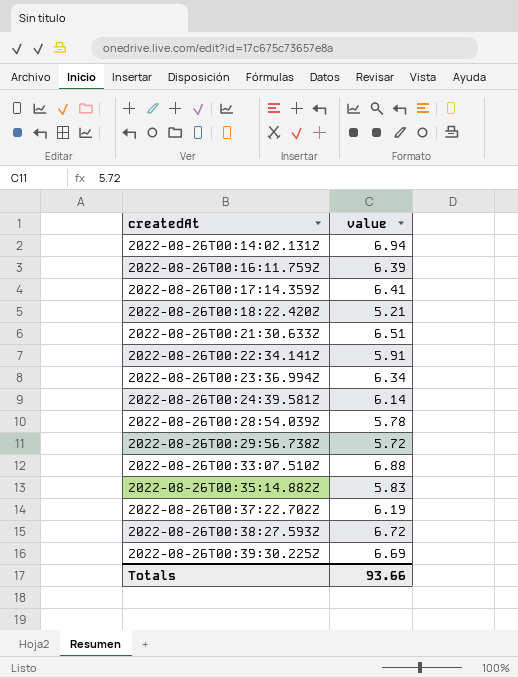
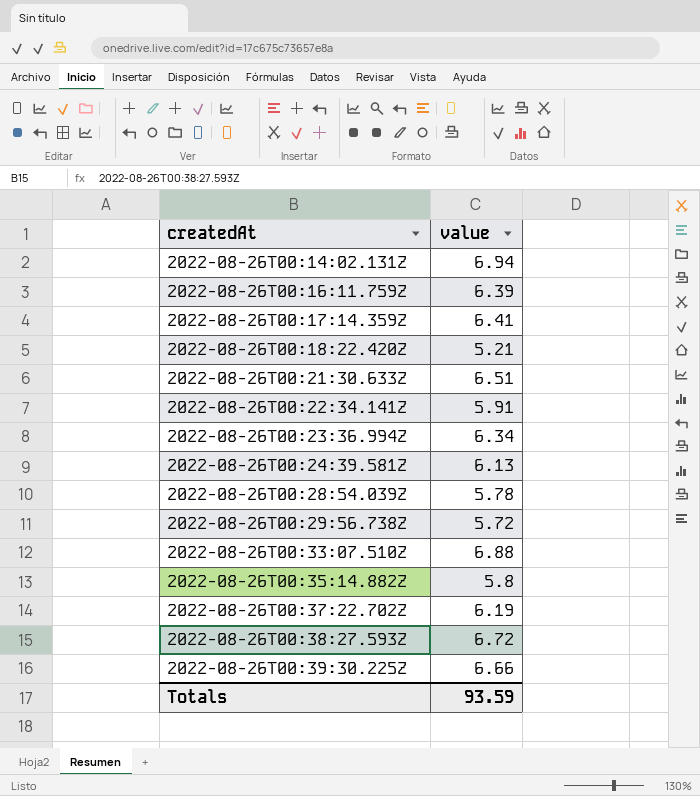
2022-08-26T00:24:39.581Z | value: 6.14 -> 6.13
2022-08-26T00:35:14.882Z | value: 5.83 -> 5.8
2022-08-26T00:39:30.225Z | value: 6.69 -> 6.66
Totals | value: 93.66 -> 93.59

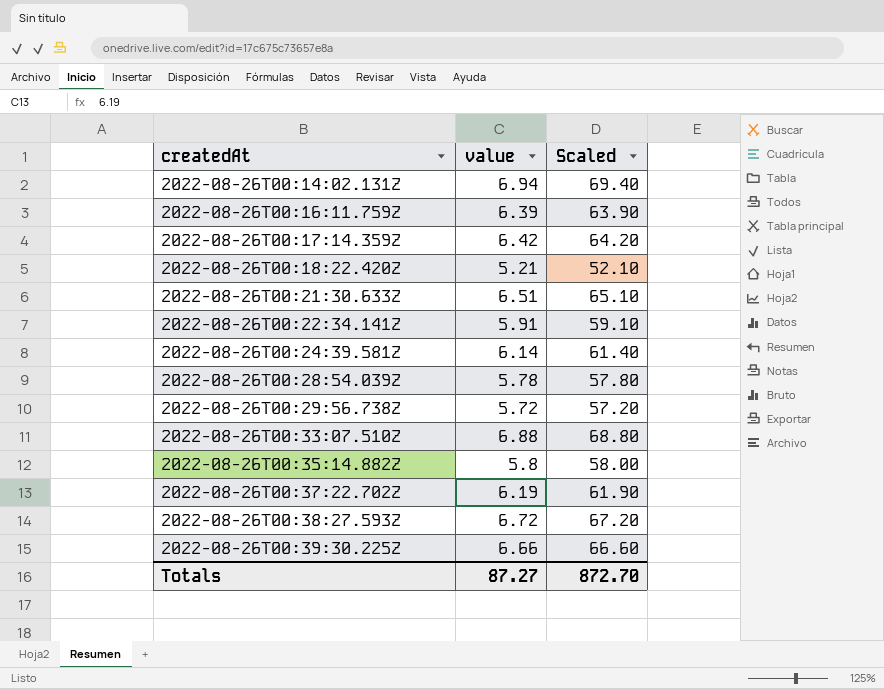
column Scaled | formula: none -> [value] * 10
row 2022-08-26T00:23:36.994Z: 6.34 -> none
2022-08-26T00:17:14.359Z | value: 6.41 -> 6.42
2022-08-26T00:24:39.581Z | value: 6.13 -> 6.14
Totals | value: 93.59 -> 87.27

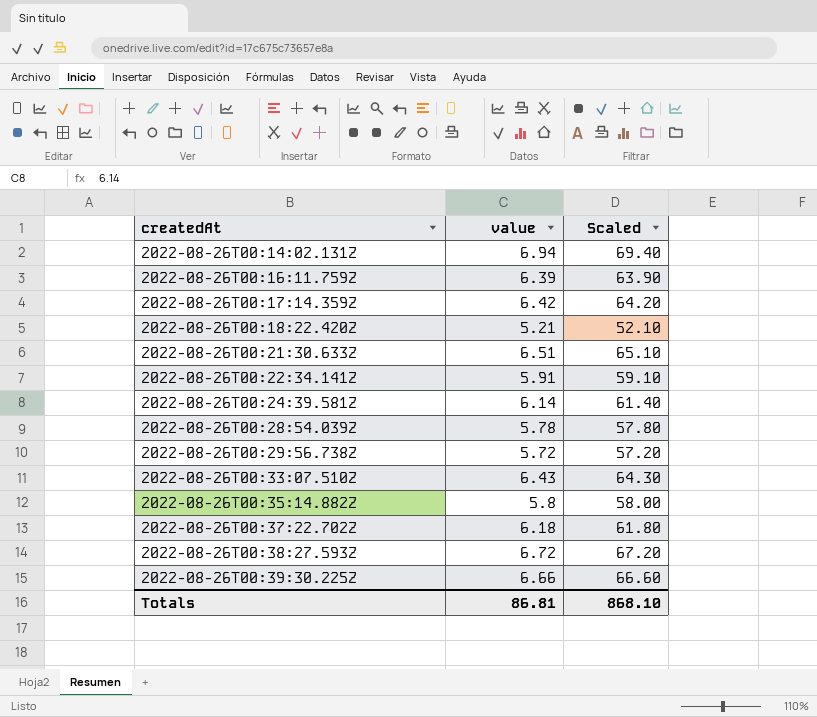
2022-08-26T00:33:07.510Z | value: 6.88 -> 6.43
2022-08-26T00:33:07.510Z | Scaled: 68.80 -> 64.30
2022-08-26T00:37:22.702Z | value: 6.19 -> 6.18
2022-08-26T00:37:22.702Z | Scaled: 61.90 -> 61.80
Totals | value: 87.27 -> 86.81
Totals | Scaled: 872.70 -> 868.10

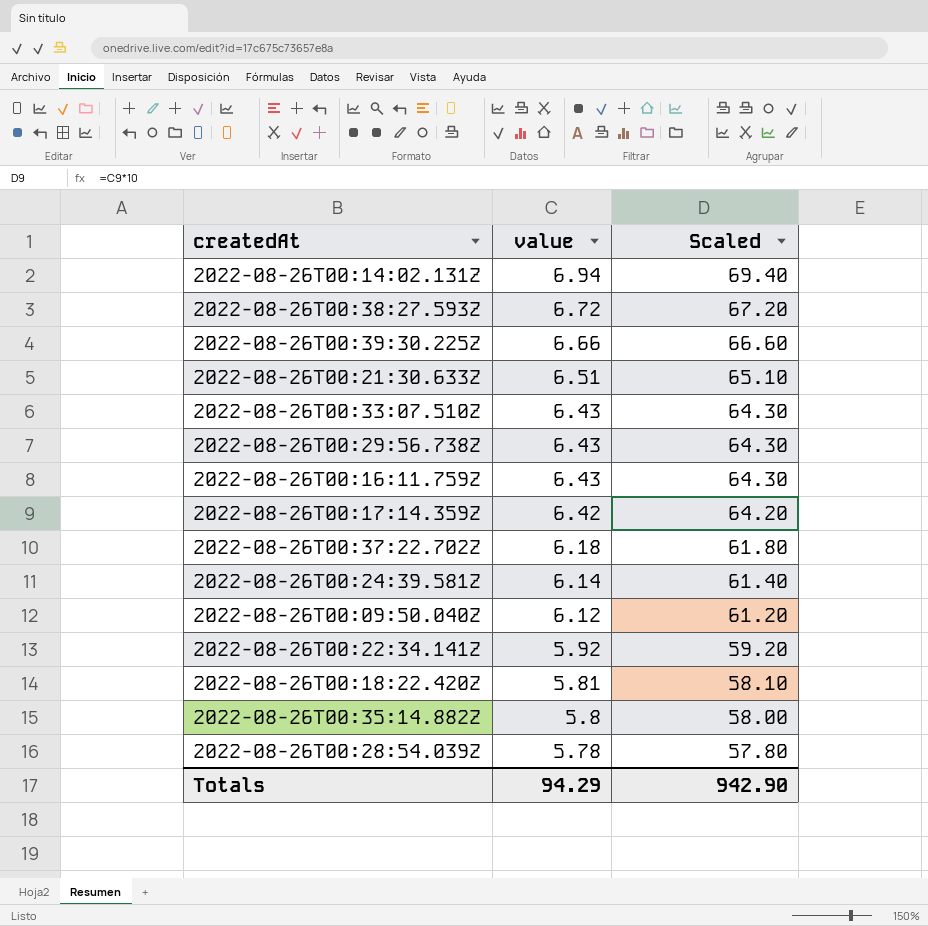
row order: createdAt ascending -> value descending
2022-08-26T00:29:56.738Z | value: 5.72 -> 6.43
2022-08-26T00:29:56.738Z | Scaled: 57.20 -> 64.30
2022-08-26T00:16:11.759Z | value: 6.39 -> 6.43
2022-08-26T00:16:11.759Z | Scaled: 63.90 -> 64.30
row 2022-08-26T00:09:50.040Z: none -> 6.12 | 61.20
2022-08-26T00:22:34.141Z | value: 5.91 -> 5.92
2022-08-26T00:22:34.141Z | Scaled: 59.10 -> 59.20
2022-08-26T00:18:22.420Z | value: 5.21 -> 5.81
2022-08-26T00:18:22.420Z | Scaled: 52.10 -> 58.10
Totals | value: 86.81 -> 94.29
Totals | Scaled: 868.10 -> 942.90

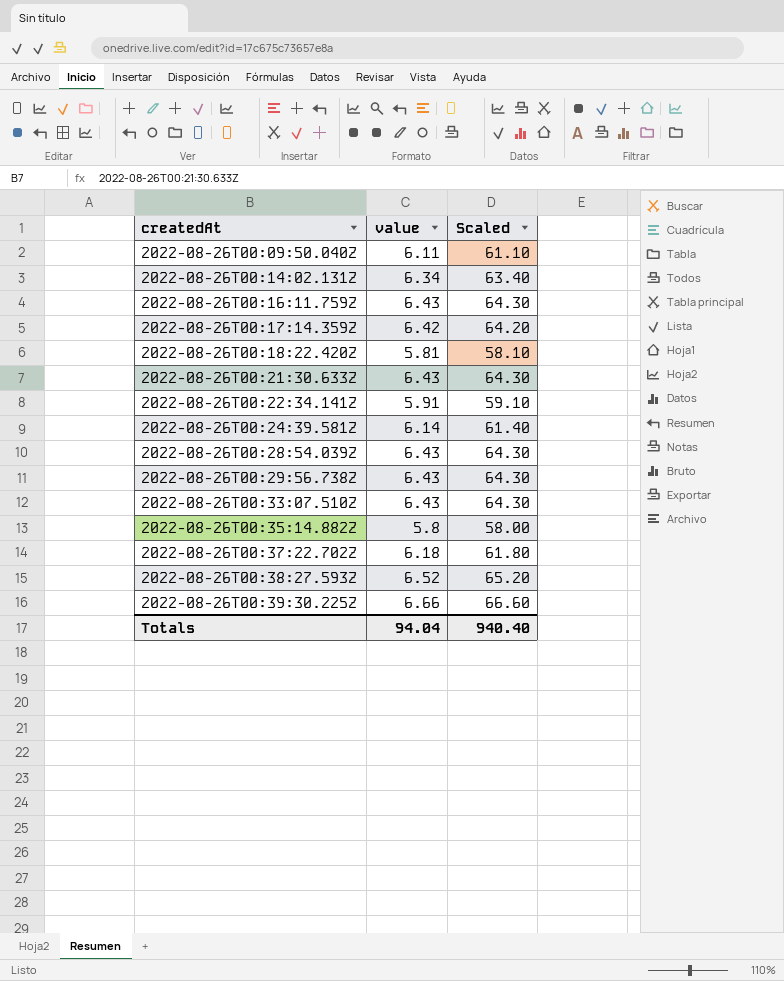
row order: value descending -> createdAt ascending
2022-08-26T00:09:50.040Z | value: 6.12 -> 6.11
2022-08-26T00:09:50.040Z | Scaled: 61.20 -> 61.10
2022-08-26T00:14:02.131Z | value: 6.94 -> 6.34
2022-08-26T00:14:02.131Z | Scaled: 69.40 -> 63.40
2022-08-26T00:21:30.633Z | value: 6.51 -> 6.43
2022-08-26T00:21:30.633Z | Scaled: 65.10 -> 64.30
2022-08-26T00:22:34.141Z | value: 5.92 -> 5.91
2022-08-26T00:22:34.141Z | Scaled: 59.20 -> 59.10
2022-08-26T00:28:54.039Z | value: 5.78 -> 6.43
2022-08-26T00:28:54.039Z | Scaled: 57.80 -> 64.30
2022-08-26T00:38:27.593Z | value: 6.72 -> 6.52
2022-08-26T00:38:27.593Z | Scaled: 67.20 -> 65.20
Totals | value: 94.29 -> 94.04
Totals | Scaled: 942.90 -> 940.40

